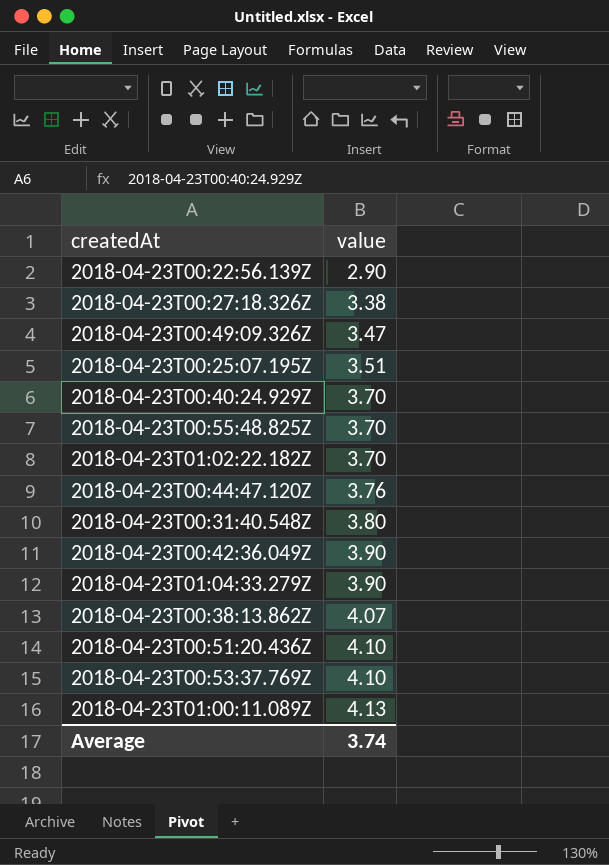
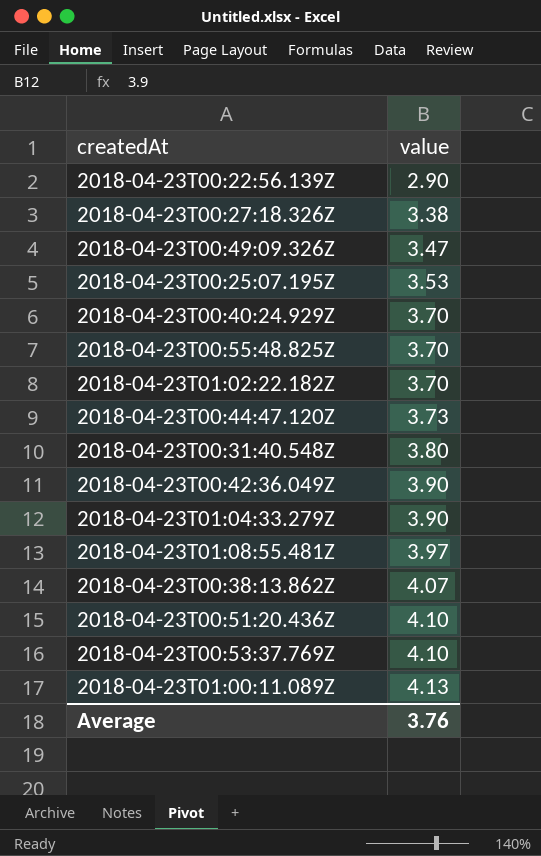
2018-04-23T00:25:07.195Z | value: 3.51 -> 3.53
2018-04-23T00:44:47.120Z | value: 3.76 -> 3.73
row 2018-04-23T01:08:55.481Z: none -> 3.97
Average | value: 3.74 -> 3.76

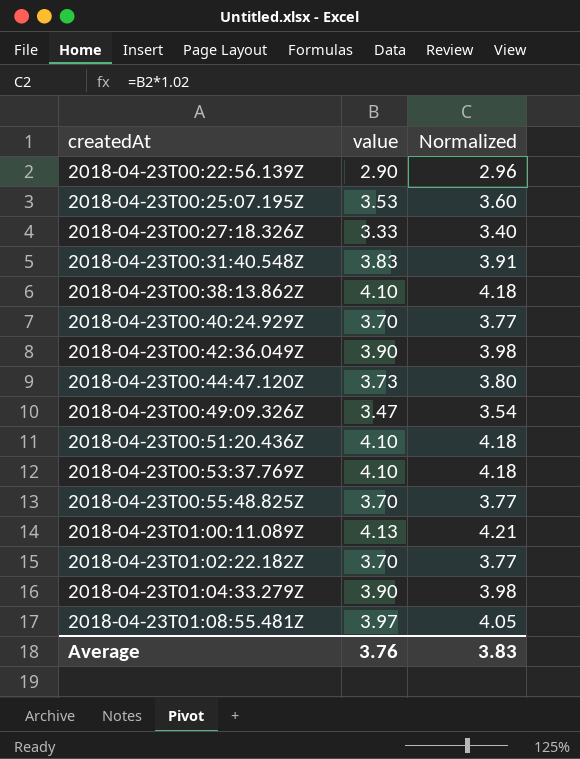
row order: value ascending -> createdAt ascending
column Normalized | formula: none -> [value] * 1.02
2018-04-23T00:27:18.326Z | value: 3.38 -> 3.33
2018-04-23T00:31:40.548Z | value: 3.80 -> 3.83
2018-04-23T00:38:13.862Z | value: 4.07 -> 4.10

